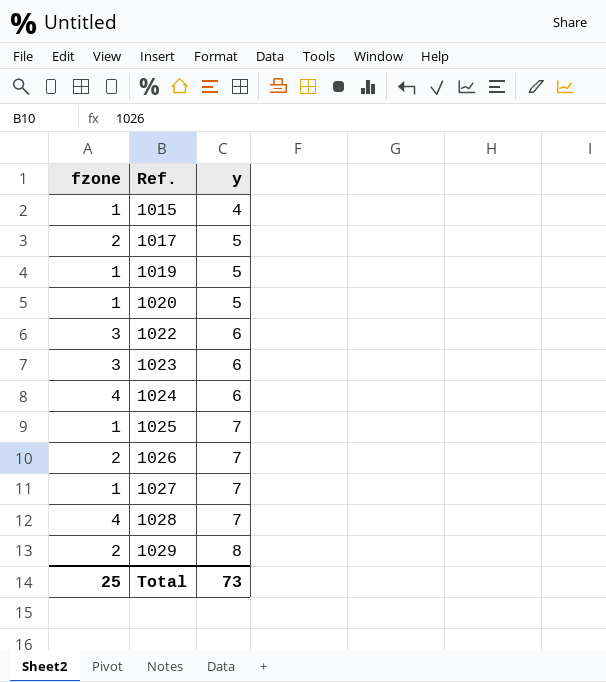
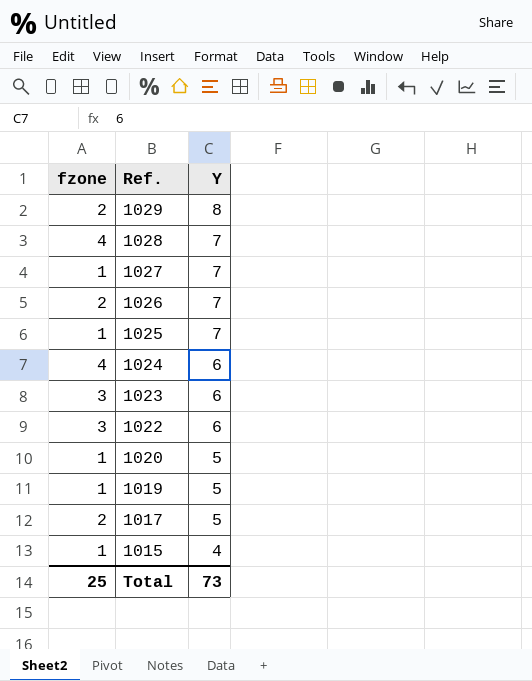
row order: Ref. ascending -> Ref. descending
column name: y -> Y

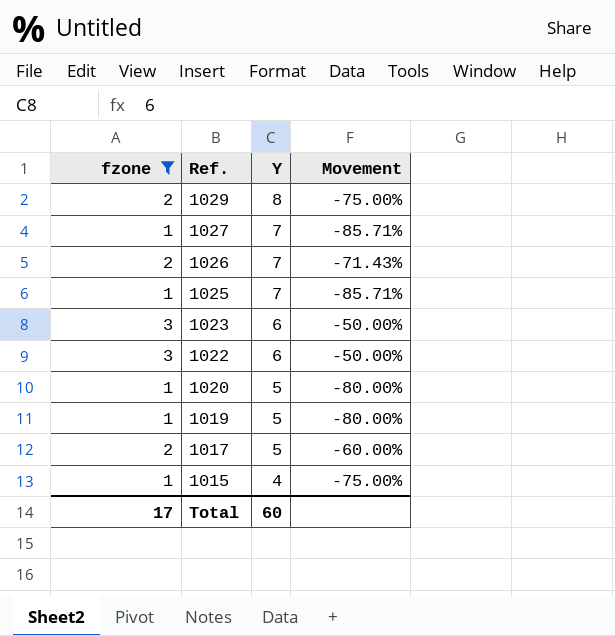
filter: none -> fzone != 4
column Movement | formula: none -> ([fzone] - [Y]) / [Y]
Total | fzone: 25 -> 17
Total | Y: 73 -> 60

